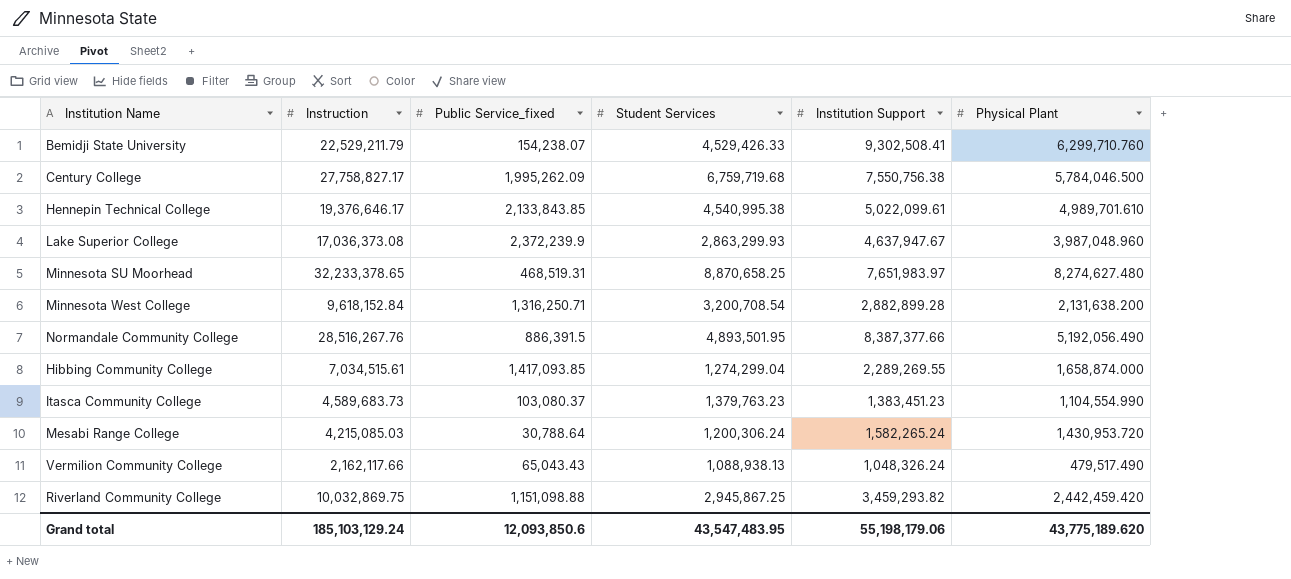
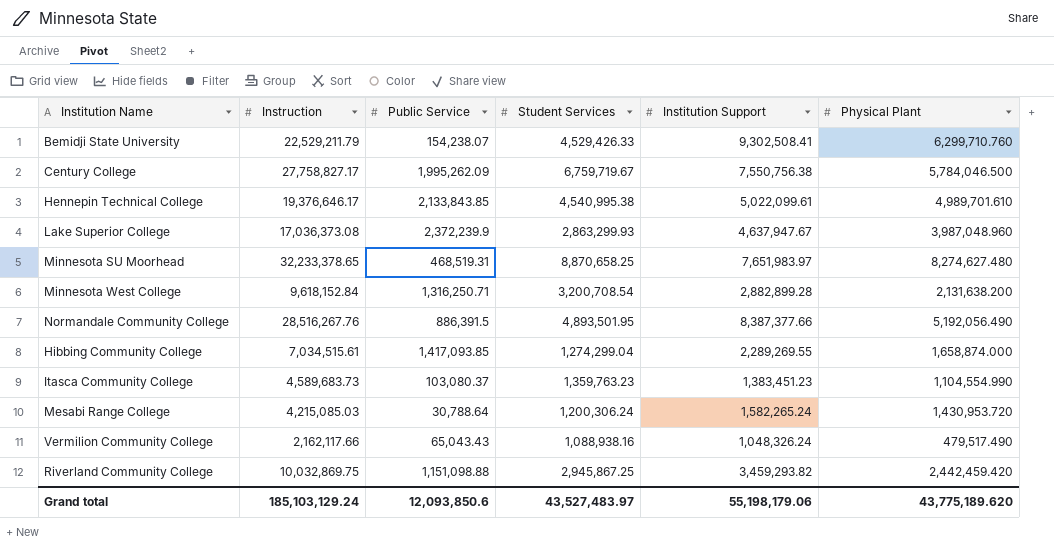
column name: Public Service_fixed -> Public Service
Century College | Student Services: 6,759,719.68 -> 6,759,719.67
Itasca Community College | Student Services: 1,379,763.23 -> 1,359,763.23
Vermilion Community College | Student Services: 1,088,938.13 -> 1,088,938.16
Grand total | Student Services: 43,547,483.95 -> 43,527,483.97

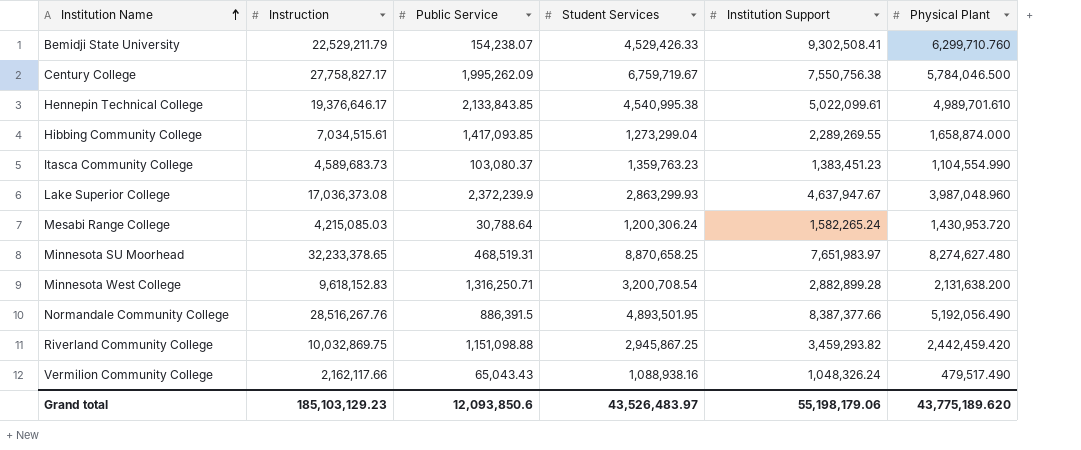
row order: none -> Institution Name ascending
Hibbing Community College | Student Services: 1,274,299.04 -> 1,273,299.04
Minnesota West College | Instruction: 9,618,152.84 -> 9,618,152.83
Grand total | Instruction: 185,103,129.24 -> 185,103,129.23
Grand total | Student Services: 43,527,483.97 -> 43,526,483.97

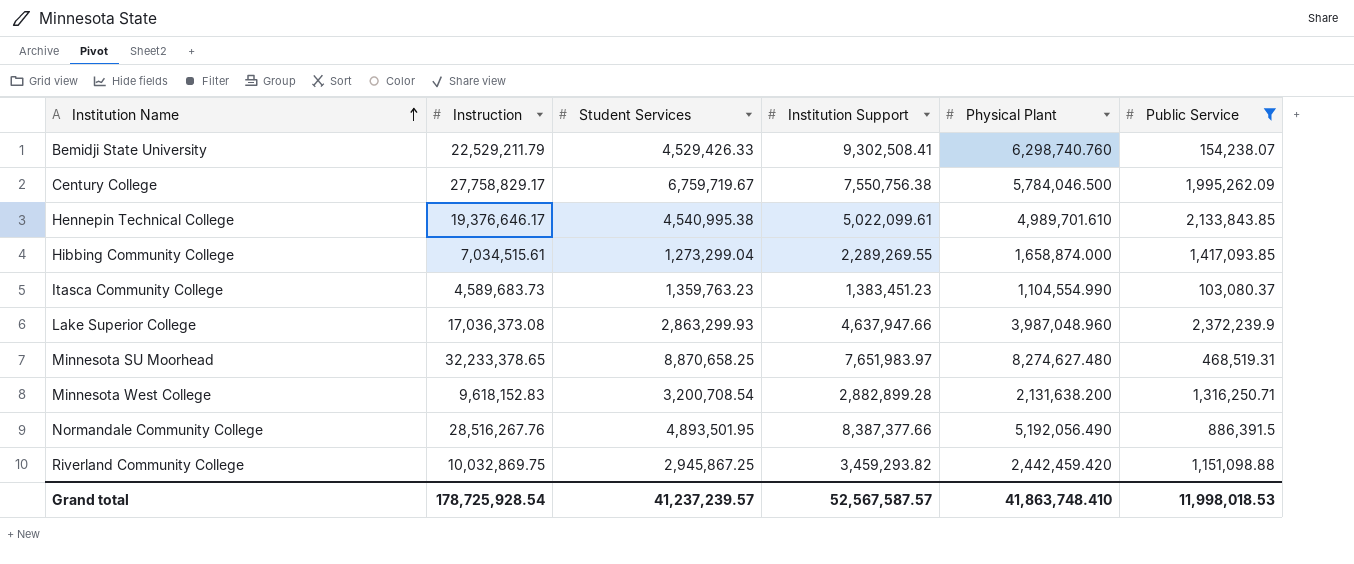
filter: none -> Public Service >= 103,080.37
column Public Service | position: 3 -> 6
Bemidji State University | Physical Plant: 6,299,710.760 -> 6,298,740.760
Century College | Instruction: 27,758,827.17 -> 27,758,829.17
Lake Superior College | Institution Support: 4,637,947.67 -> 4,637,947.66
Grand total | Instruction: 185,103,129.23 -> 178,725,928.54
Grand total | Student Services: 43,526,483.97 -> 41,237,239.57
Grand total | Institution Support: 55,198,179.06 -> 52,567,587.57
Grand total | Physical Plant: 43,775,189.620 -> 41,863,748.410
Grand total | Public Service: 12,093,850.6 -> 11,998,018.53

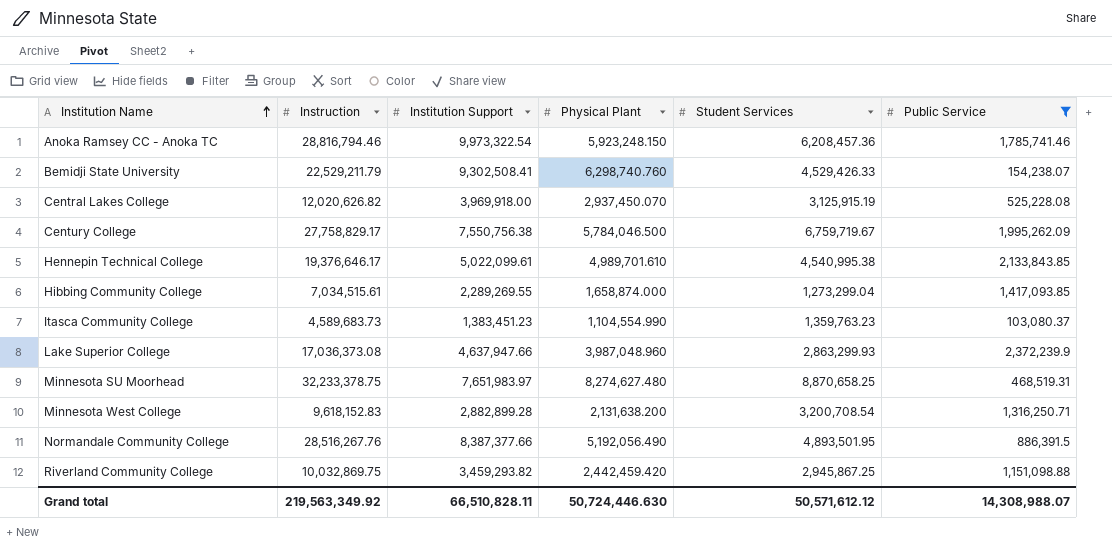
column Student Services | position: 3 -> 5
row Anoka Ramsey CC - Anoka TC: none -> 28,816,794.46 | 9,973,322.54 | 5,923,248.150 | 6,208,457.36 | 1,785,741.46
row Central Lakes College: none -> 12,020,626.82 | 3,969,918.00 | 2,937,450.070 | 3,125,915.19 | 525,228.08
Minnesota SU Moorhead | Instruction: 32,233,378.65 -> 32,233,378.75
Grand total | Instruction: 178,725,928.54 -> 219,563,349.92
Grand total | Institution Support: 52,567,587.57 -> 66,510,828.11
Grand total | Physical Plant: 41,863,748.410 -> 50,724,446.630
Grand total | Student Services: 41,237,239.57 -> 50,571,612.12
Grand total | Public Service: 11,998,018.53 -> 14,308,988.07

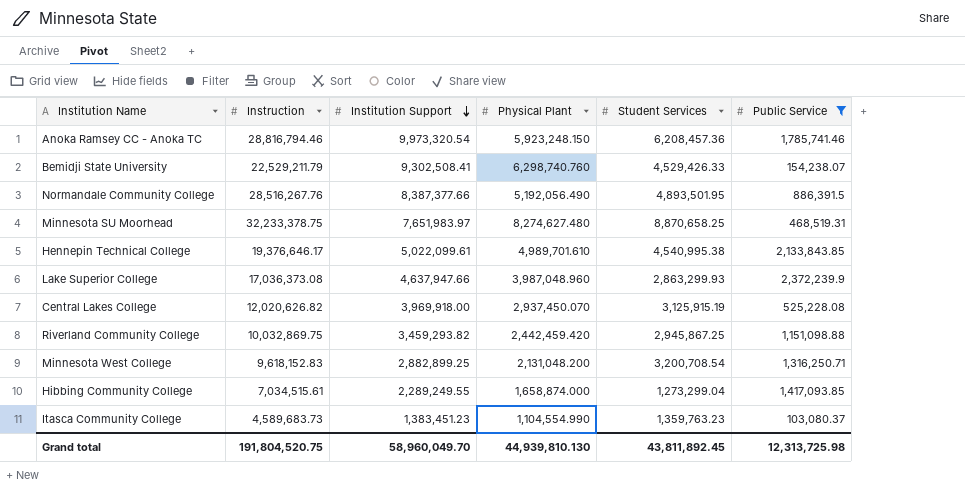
row order: Institution Name ascending -> Institution Support descending
row Century College: 27,758,829.17 | 7,550,756.38 | 5,784,046.500 | 6,759,719.67 | 1,995,262.09 -> none
Anoka Ramsey CC - Anoka TC | Institution Support: 9,973,322.54 -> 9,973,320.54
Minnesota West College | Institution Support: 2,882,899.28 -> 2,882,899.25
Minnesota West College | Physical Plant: 2,131,638.200 -> 2,131,048.200
Hibbing Community College | Institution Support: 2,289,269.55 -> 2,289,249.55
Grand total | Instruction: 219,563,349.92 -> 191,804,520.75
Grand total | Institution Support: 66,510,828.11 -> 58,960,049.70
Grand total | Physical Plant: 50,724,446.630 -> 44,939,810.130
Grand total | Student Services: 50,571,612.12 -> 43,811,892.45
Grand total | Public Service: 14,308,988.07 -> 12,313,725.98

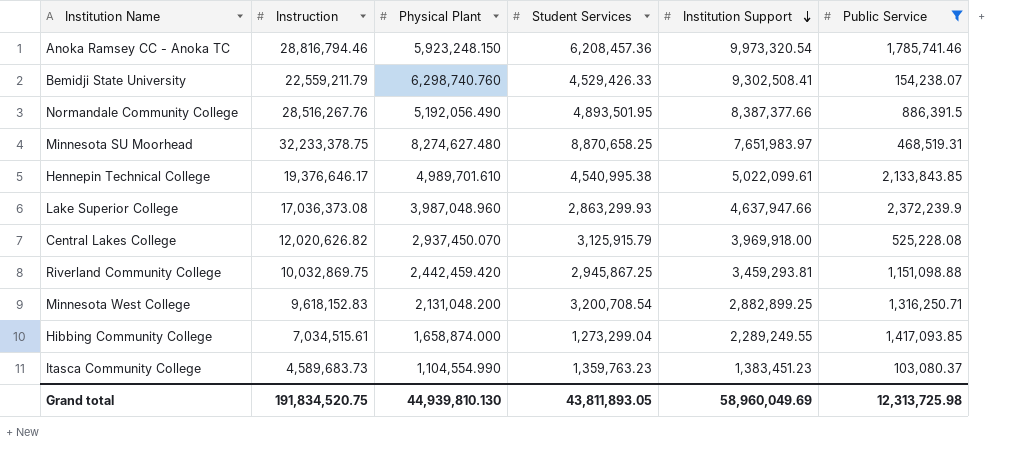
column Institution Support | position: 3 -> 5
Bemidji State University | Instruction: 22,529,211.79 -> 22,559,211.79
Central Lakes College | Student Services: 3,125,915.19 -> 3,125,915.79
Riverland Community College | Institution Support: 3,459,293.82 -> 3,459,293.81
Grand total | Instruction: 191,804,520.75 -> 191,834,520.75
Grand total | Student Services: 43,811,892.45 -> 43,811,893.05
Grand total | Institution Support: 58,960,049.70 -> 58,960,049.69

